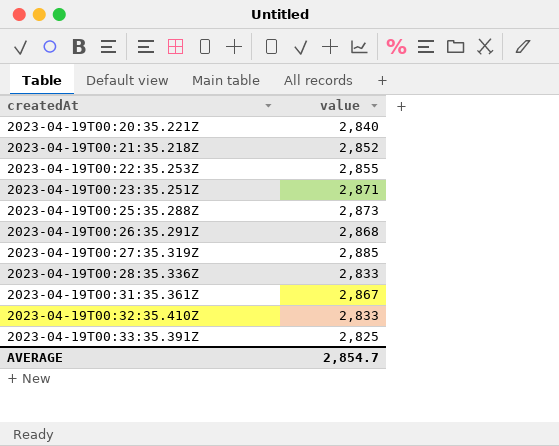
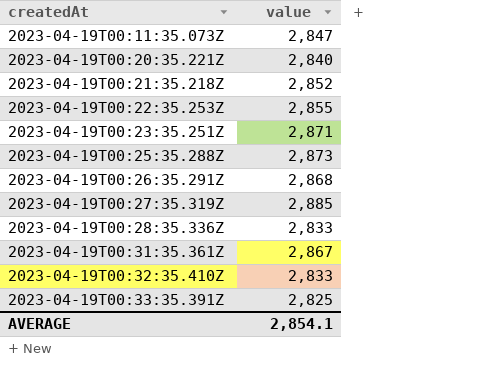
row 2023-04-19T00:11:35.073Z: none -> 2,847
AVERAGE | value: 2,854.7 -> 2,854.1

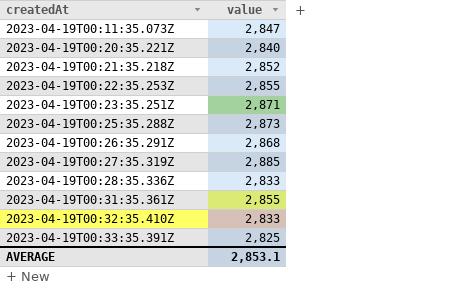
2023-04-19T00:31:35.361Z | value: 2,867 -> 2,855
AVERAGE | value: 2,854.1 -> 2,853.1

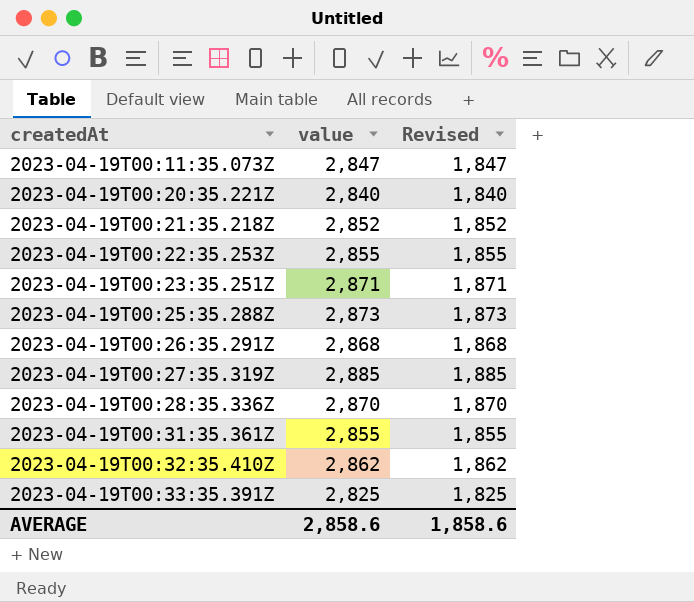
column Revised | formula: none -> [value] - 1000
2023-04-19T00:28:35.336Z | value: 2,833 -> 2,870
2023-04-19T00:32:35.410Z | value: 2,833 -> 2,862
AVERAGE | value: 2,853.1 -> 2,858.6

